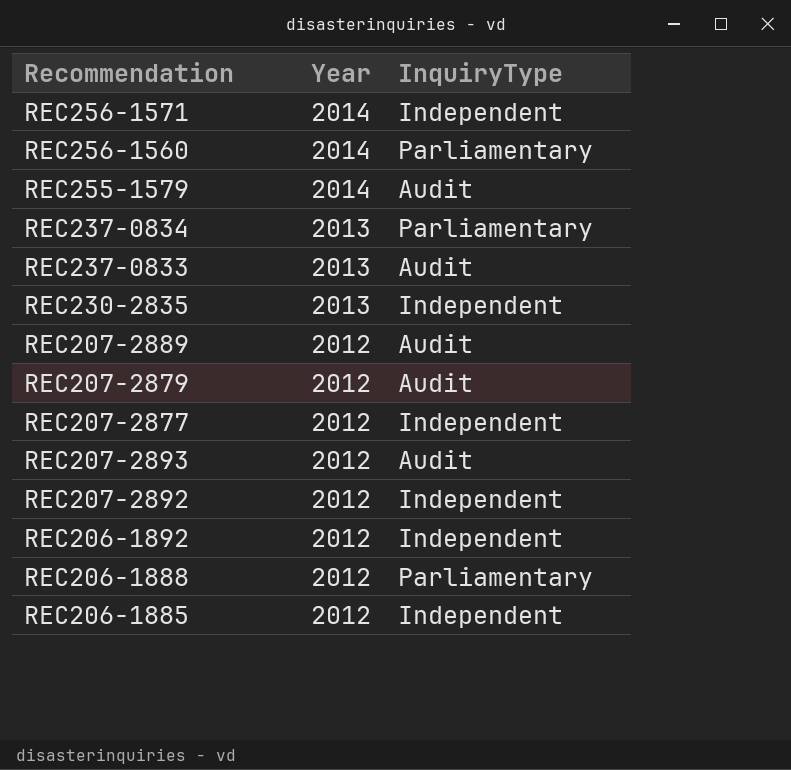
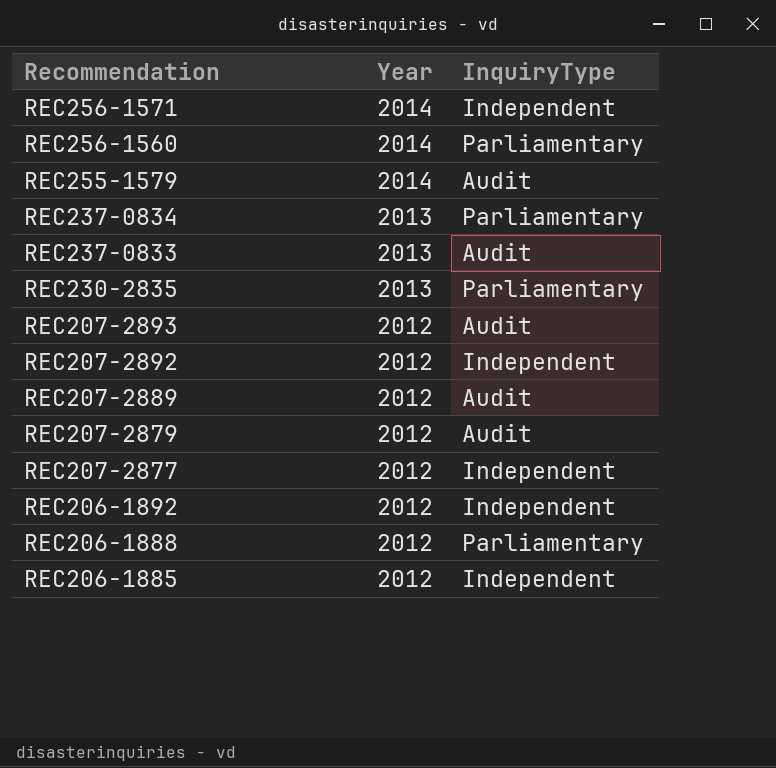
row order: Year descending -> Recommendation descending
REC230-2835 | InquiryType: Independent -> Parliamentary

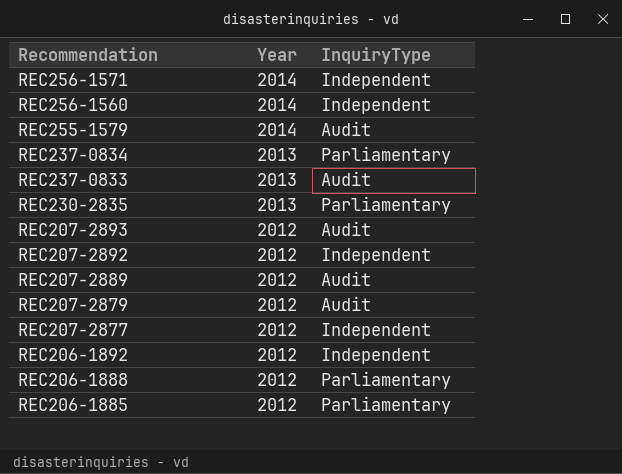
REC256-1560 | InquiryType: Parliamentary -> Independent
REC206-1885 | InquiryType: Independent -> Parliamentary

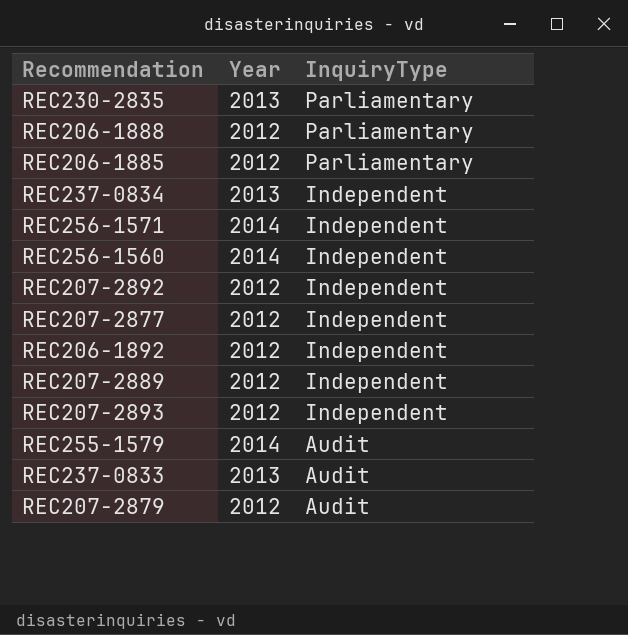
row order: Recommendation descending -> InquiryType descending
REC237-0834 | InquiryType: Parliamentary -> Independent
REC207-2889 | InquiryType: Audit -> Independent
REC207-2893 | InquiryType: Audit -> Independent

